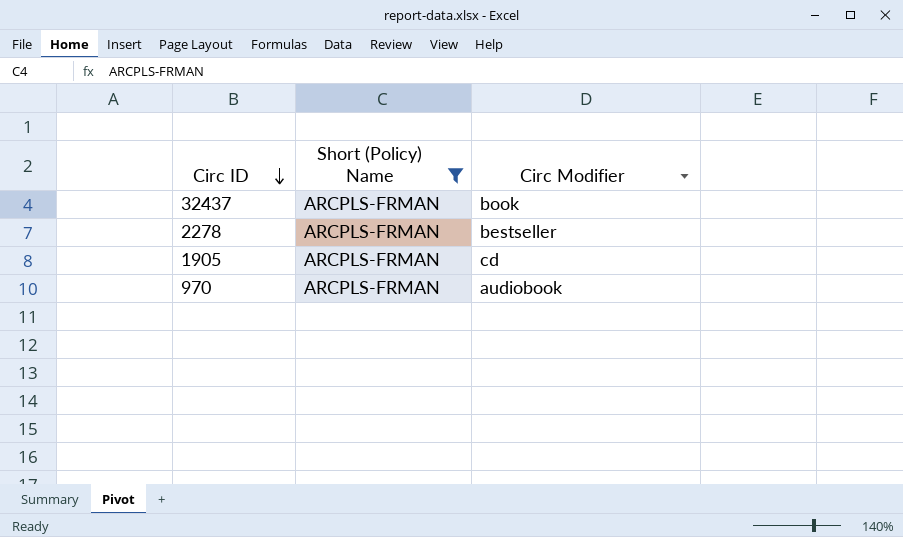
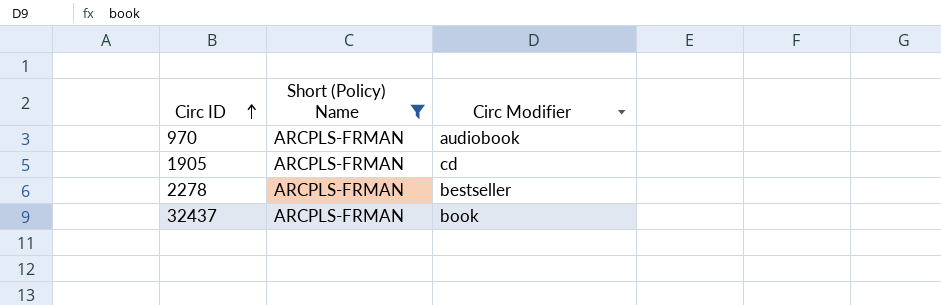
row order: Circ ID descending -> Circ ID ascending

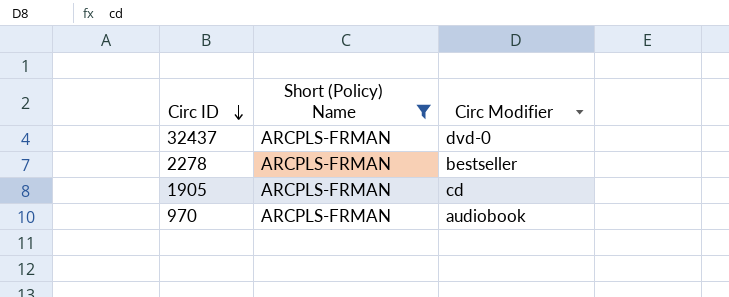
row order: Circ ID ascending -> Circ ID descending
32437 | Circ Modifier: book -> dvd-0

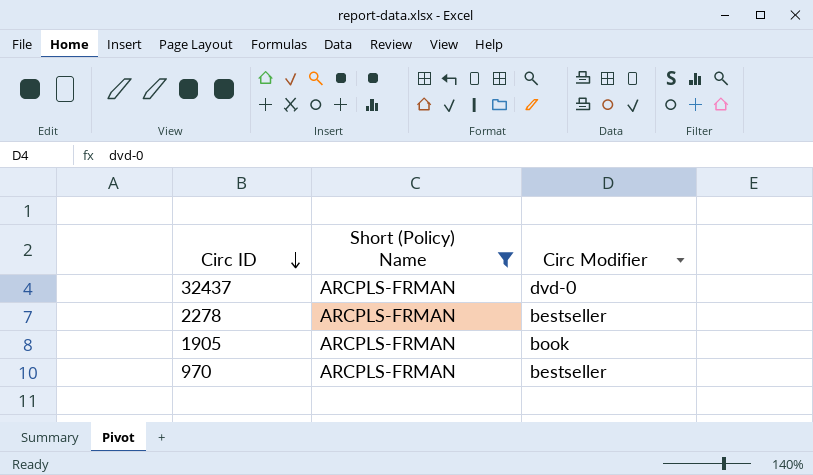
1905 | Circ Modifier: cd -> book
970 | Circ Modifier: audiobook -> bestseller

